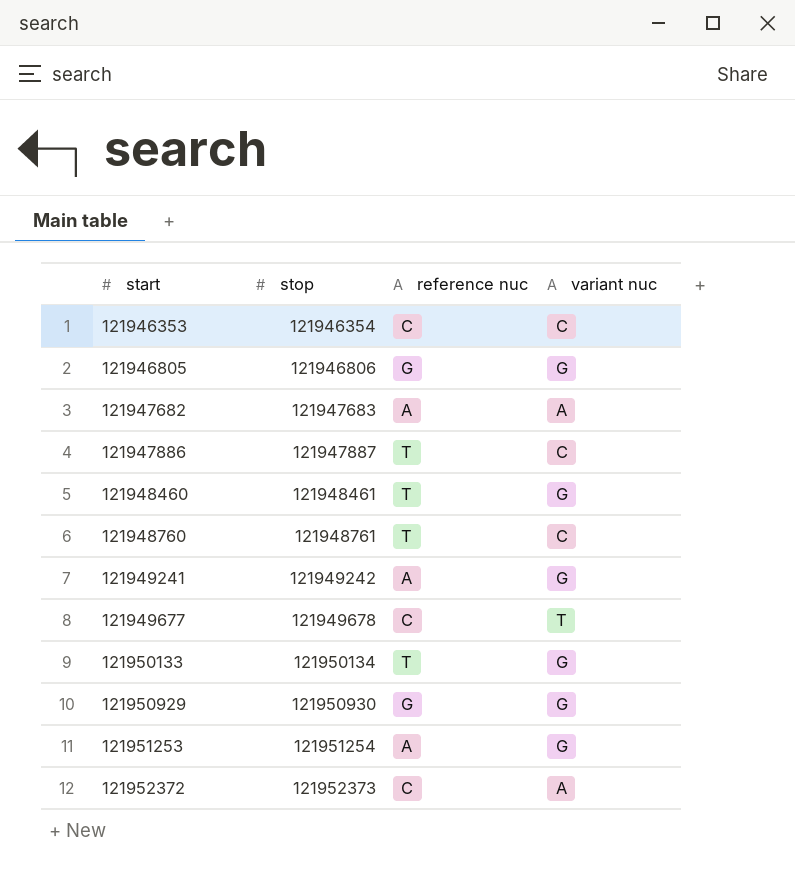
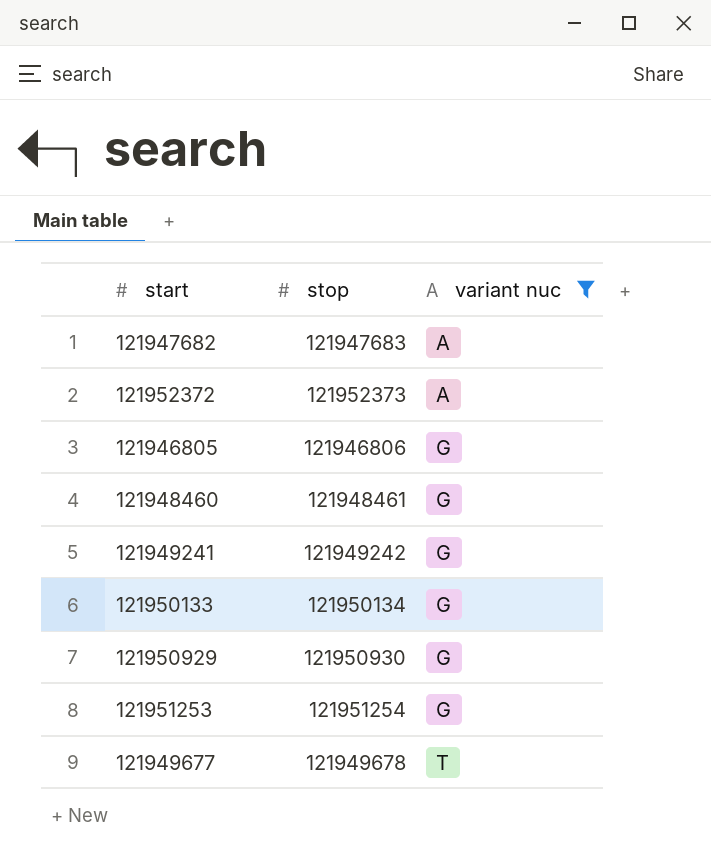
filter: none -> variant nuc != C
row order: start ascending -> variant nuc ascending
column reference nuc | position: 3 -> none

